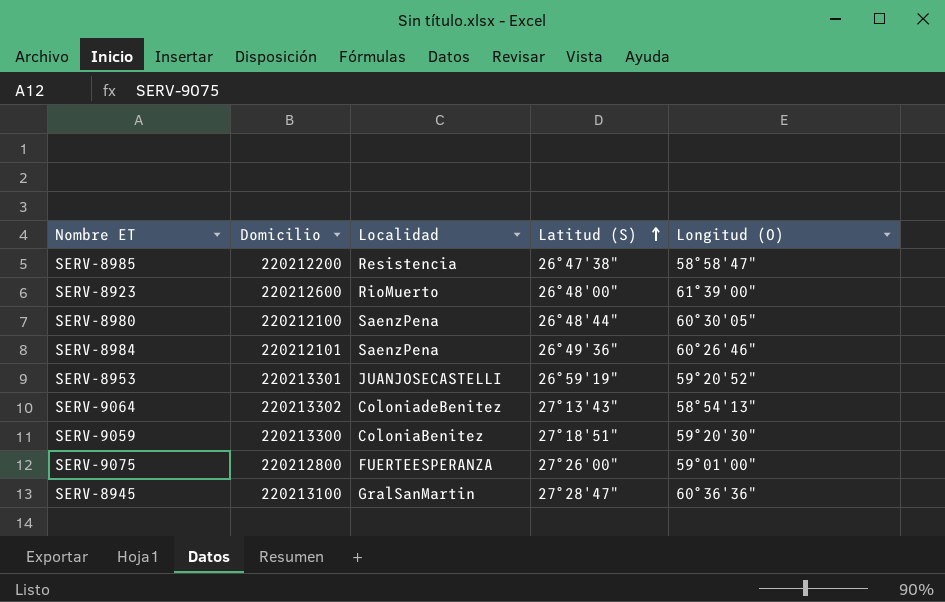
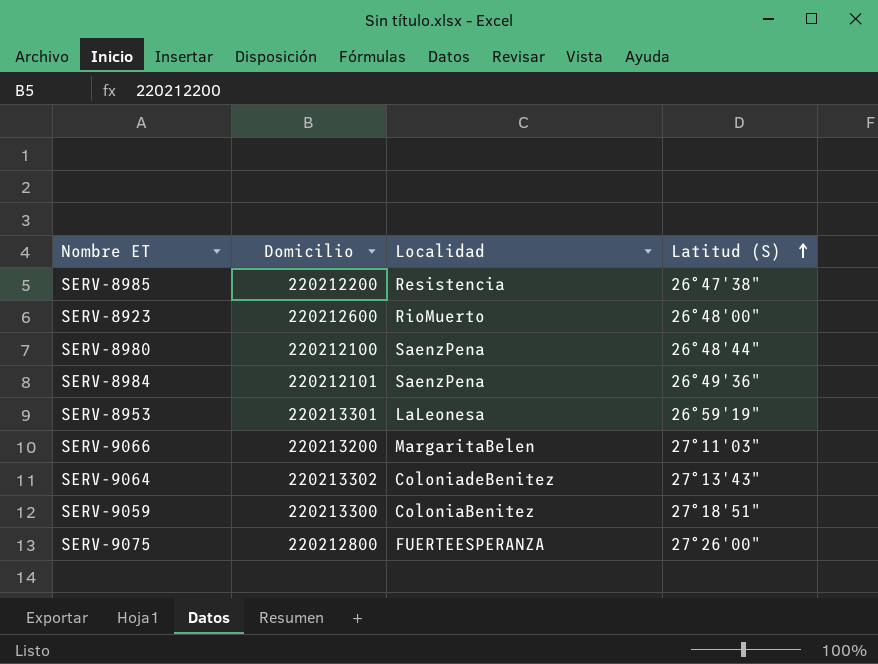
column Longitud (O) | position: 5 -> none
row SERV-8945: 220213100 | GralSanMartin | 27°28'47" | 60°36'36" -> none
SERV-8953 | Localidad: JUANJOSECASTELLI -> LaLeonesa
row SERV-9066: none -> 220213200 | MargaritaBelen | 27°11'03"

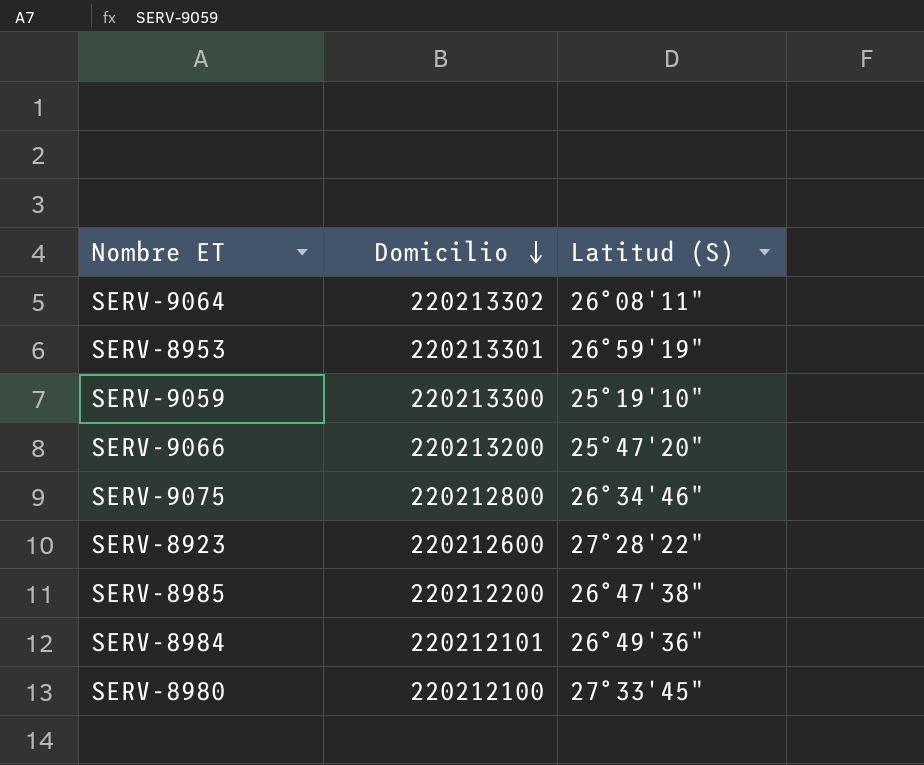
row order: Latitud (S) ascending -> Domicilio descending
column Localidad | position: 3 -> none
SERV-9064 | Latitud (S): 27°13'43" -> 26°08'11"
SERV-9059 | Latitud (S): 27°18'51" -> 25°19'10"
SERV-9066 | Latitud (S): 27°11'03" -> 25°47'20"
SERV-9075 | Latitud (S): 27°26'00" -> 26°34'46"
SERV-8923 | Latitud (S): 26°48'00" -> 27°28'22"
SERV-8980 | Latitud (S): 26°48'44" -> 27°33'45"

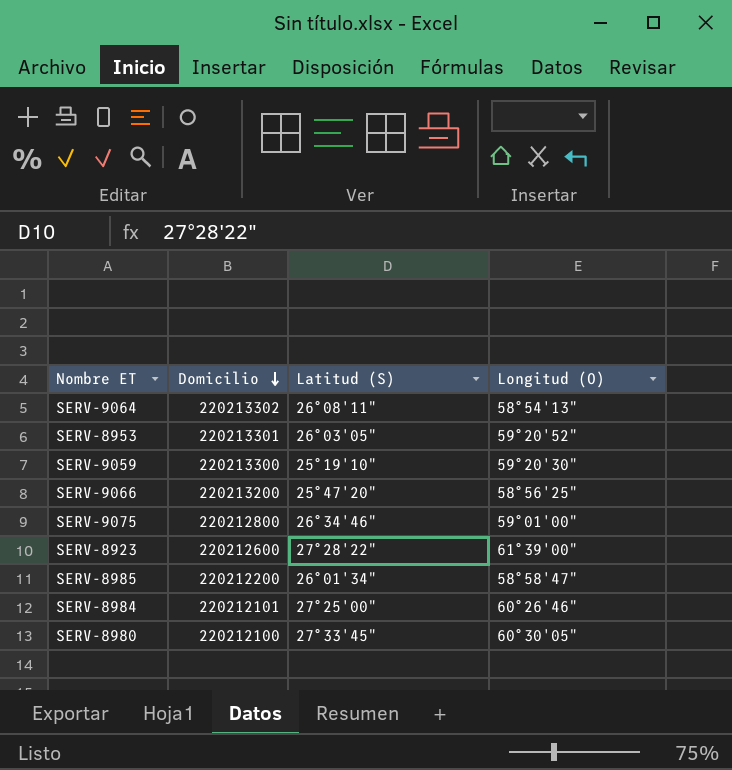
column Longitud (O) | position: none -> 4
SERV-8953 | Latitud (S): 26°59'19" -> 26°03'05"
SERV-8985 | Latitud (S): 26°47'38" -> 26°01'34"
SERV-8984 | Latitud (S): 26°49'36" -> 27°25'00"

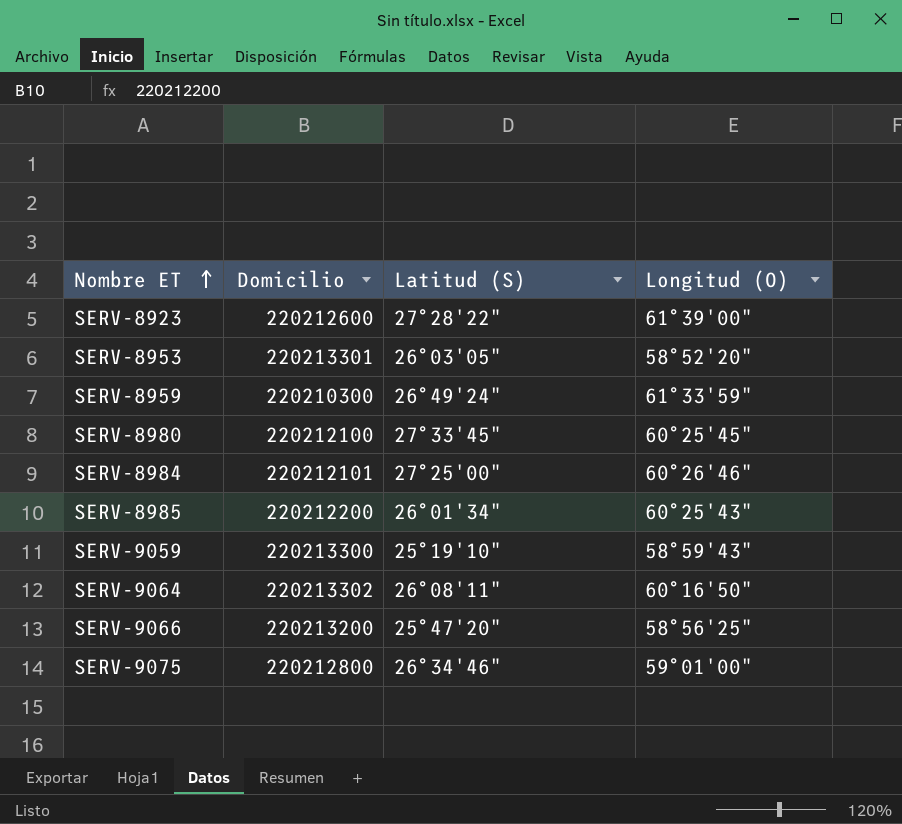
row order: Domicilio descending -> Nombre ET ascending
SERV-8953 | Longitud (O): 59°20'52" -> 58°52'20"
row SERV-8959: none -> 220210300 | 26°49'24" | 61°33'59"
SERV-8980 | Longitud (O): 60°30'05" -> 60°25'45"
SERV-8985 | Longitud (O): 58°58'47" -> 60°25'43"
SERV-9059 | Longitud (O): 59°20'30" -> 58°59'43"
SERV-9064 | Longitud (O): 58°54'13" -> 60°16'50"

